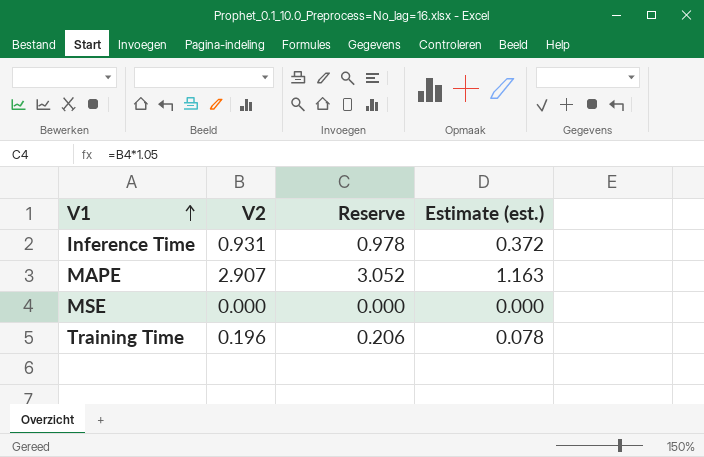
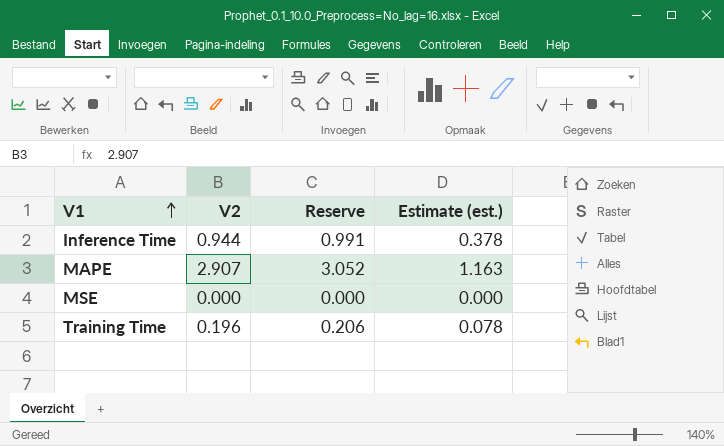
Inference Time | V2: 0.931 -> 0.944
Inference Time | Reserve: 0.978 -> 0.991
Inference Time | Estimate (est.): 0.372 -> 0.378

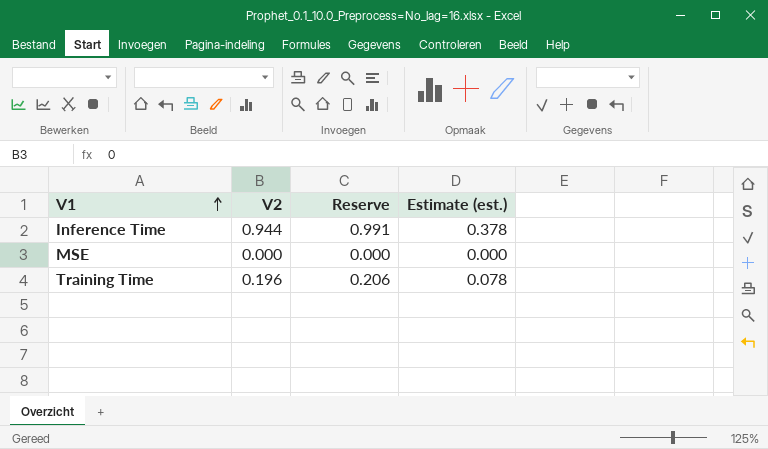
row MAPE: 2.907 | 3.052 | 1.163 -> none

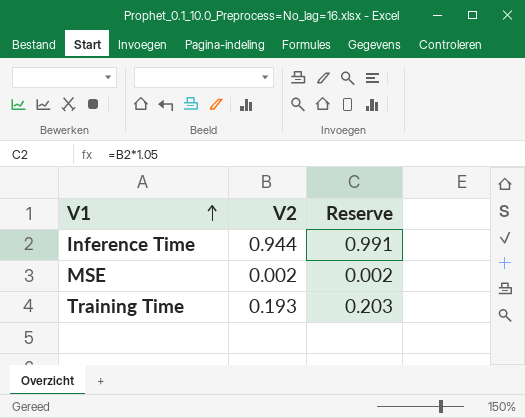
column Estimate (est.) | formula: [V2] * 0.4 -> none
MSE | V2: 0.000 -> 0.002
MSE | Reserve: 0.000 -> 0.002
Training Time | V2: 0.196 -> 0.193
Training Time | Reserve: 0.206 -> 0.203

